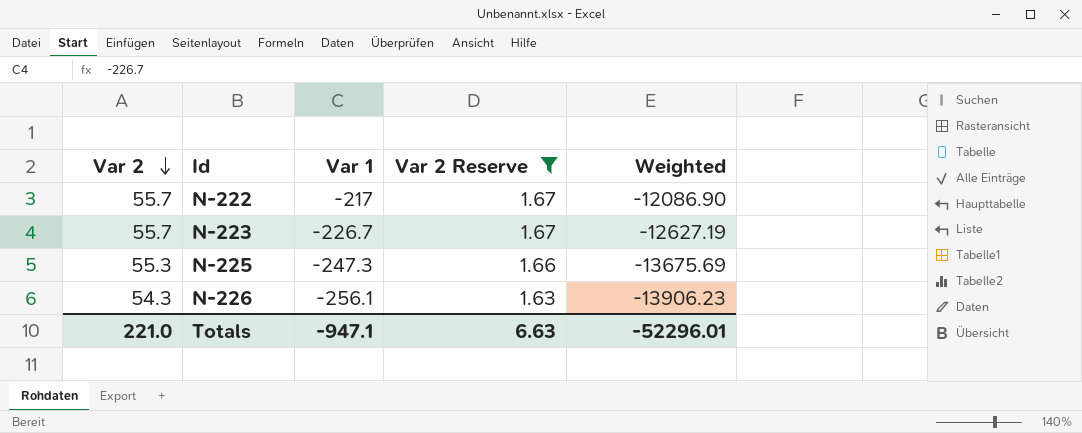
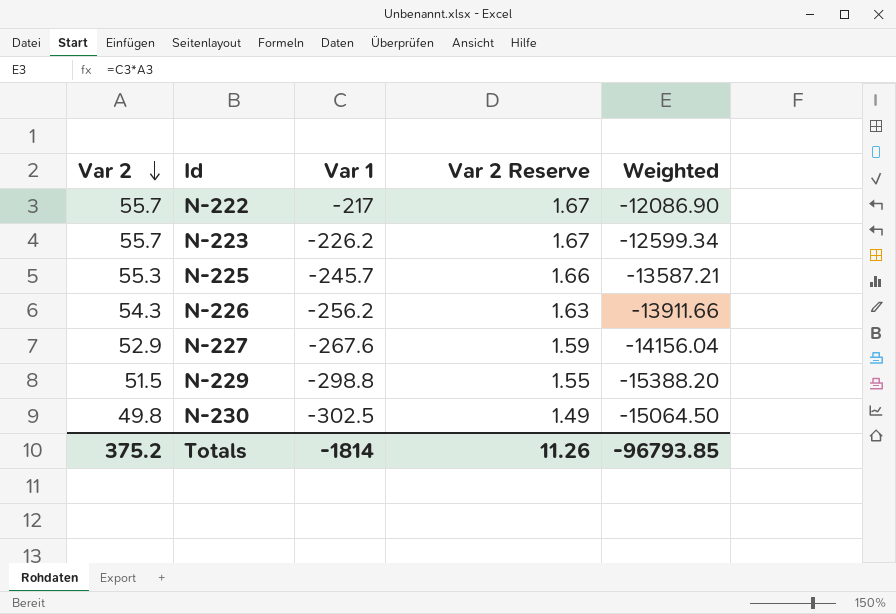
filter: Var 2 Reserve >= 1.63 -> none
N-223 | Var 1: -226.7 -> -226.2
N-223 | Weighted: -12627.19 -> -12599.34
N-225 | Var 1: -247.3 -> -245.7
N-225 | Weighted: -13675.69 -> -13587.21
N-226 | Var 1: -256.1 -> -256.2
N-226 | Weighted: -13906.23 -> -13911.66
Totals | Var 2: 221.0 -> 375.2
Totals | Var 1: -947.1 -> -1814
Totals | Var 2 Reserve: 6.63 -> 11.26
Totals | Weighted: -52296.01 -> -96793.85

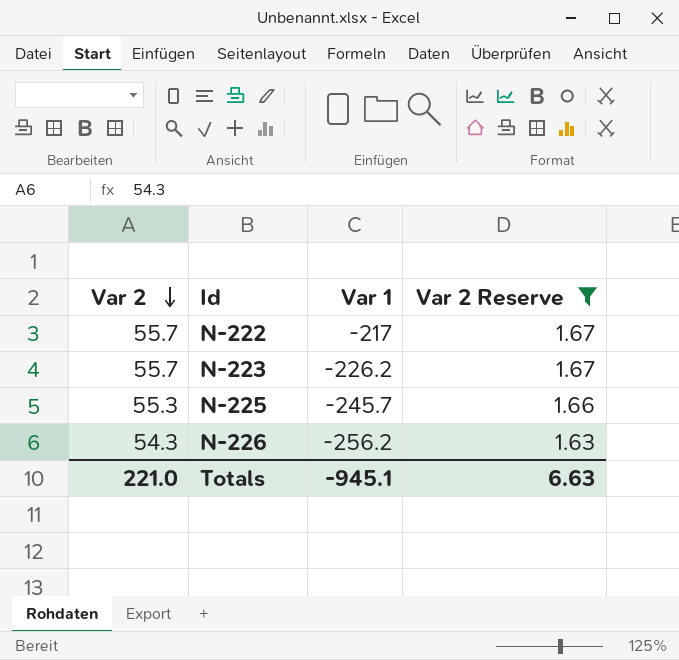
filter: none -> Var 2 Reserve >= 1.63
column Weighted | formula: [Var 2] * [Var 1] -> none
Totals | Var 2: 375.2 -> 221.0
Totals | Var 1: -1814 -> -945.1
Totals | Var 2 Reserve: 11.26 -> 6.63

